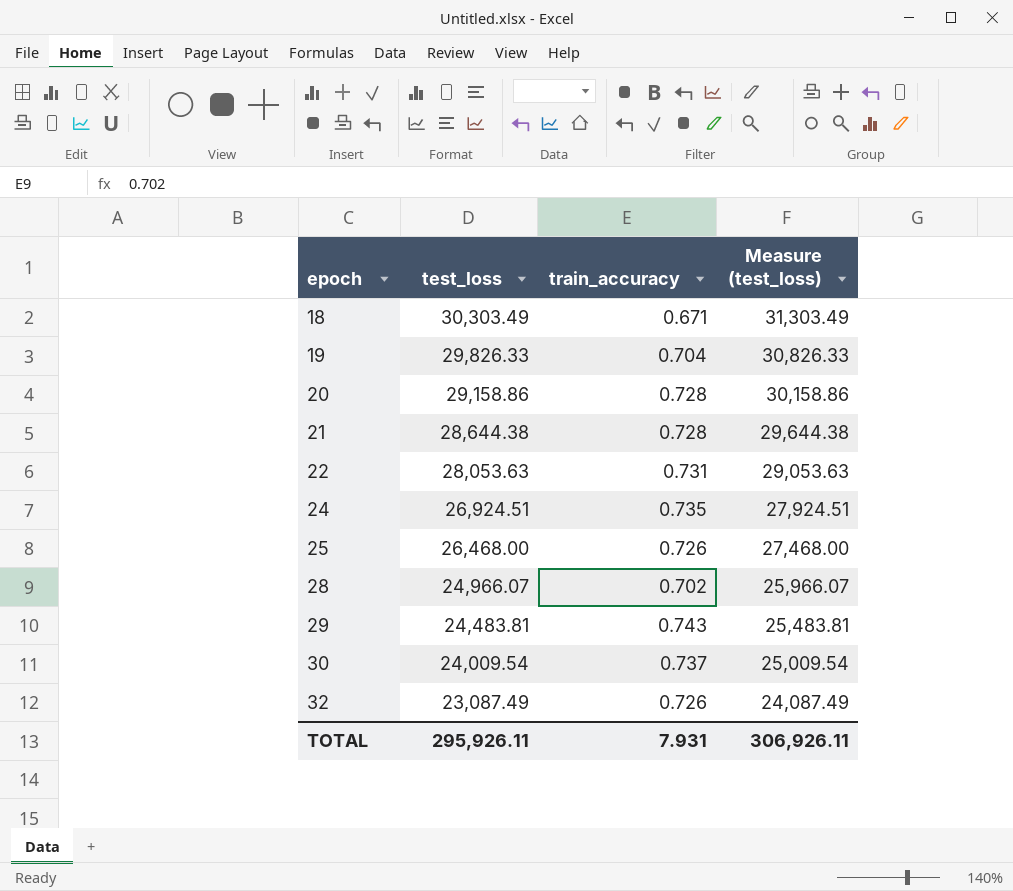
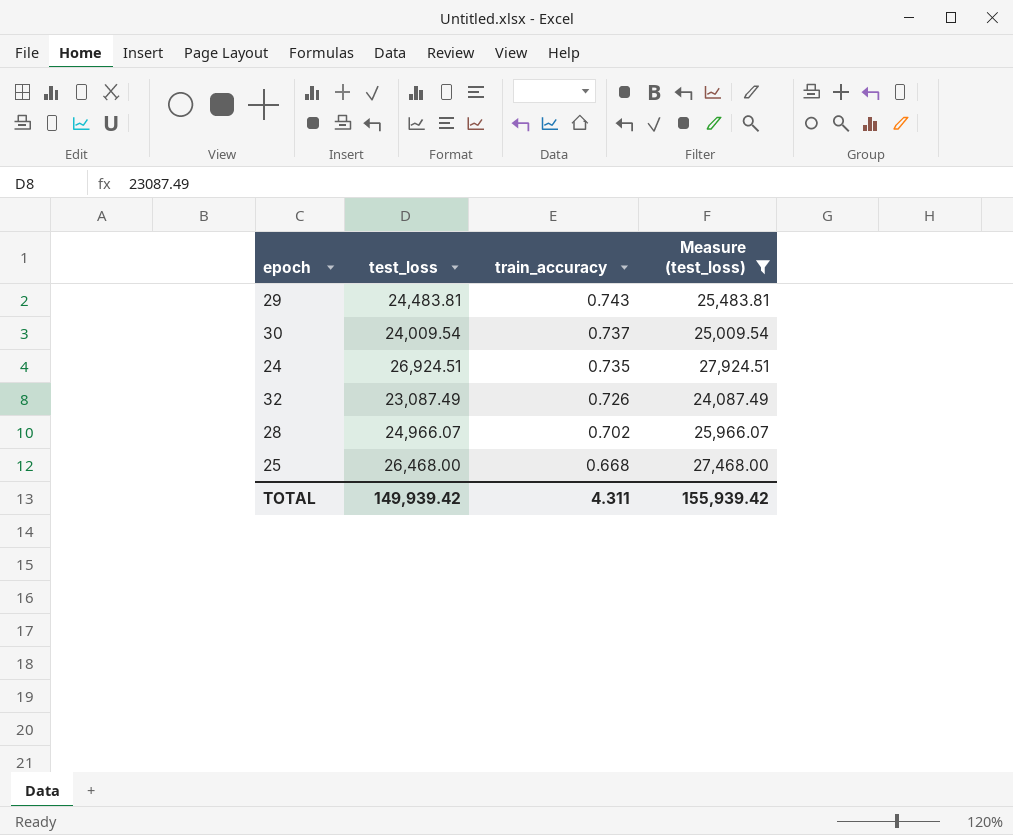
filter: none -> Measure (test_loss) <= 27,924.51
row order: epoch ascending -> train_accuracy descending
25 | train_accuracy: 0.726 -> 0.668
TOTAL | test_loss: 295,926.11 -> 149,939.42
TOTAL | train_accuracy: 7.931 -> 4.311
TOTAL | Measure (test_loss): 306,926.11 -> 155,939.42

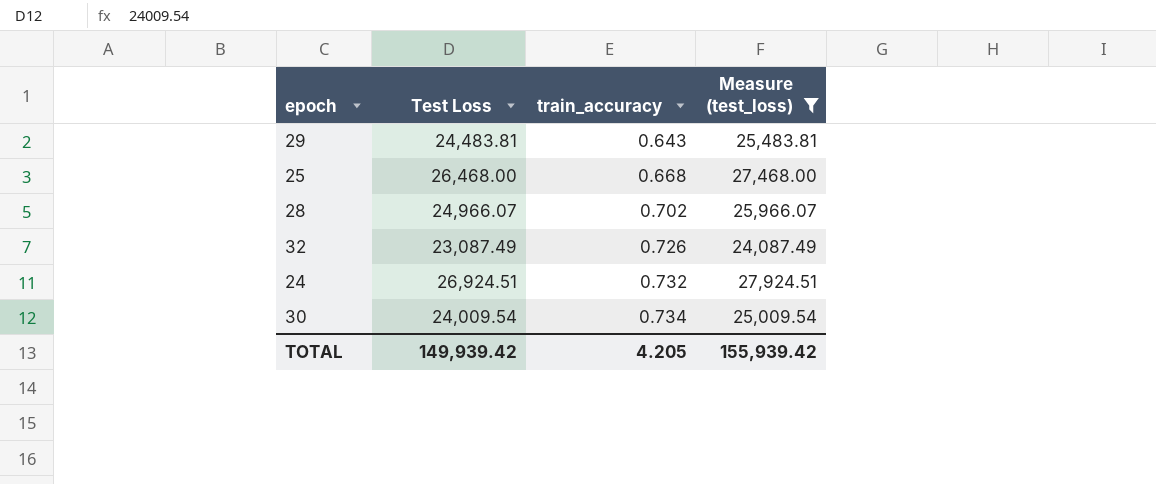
row order: train_accuracy descending -> train_accuracy ascending
column name: test_loss -> Test Loss
29 | train_accuracy: 0.743 -> 0.643
24 | train_accuracy: 0.735 -> 0.732
30 | train_accuracy: 0.737 -> 0.734
TOTAL | train_accuracy: 4.311 -> 4.205

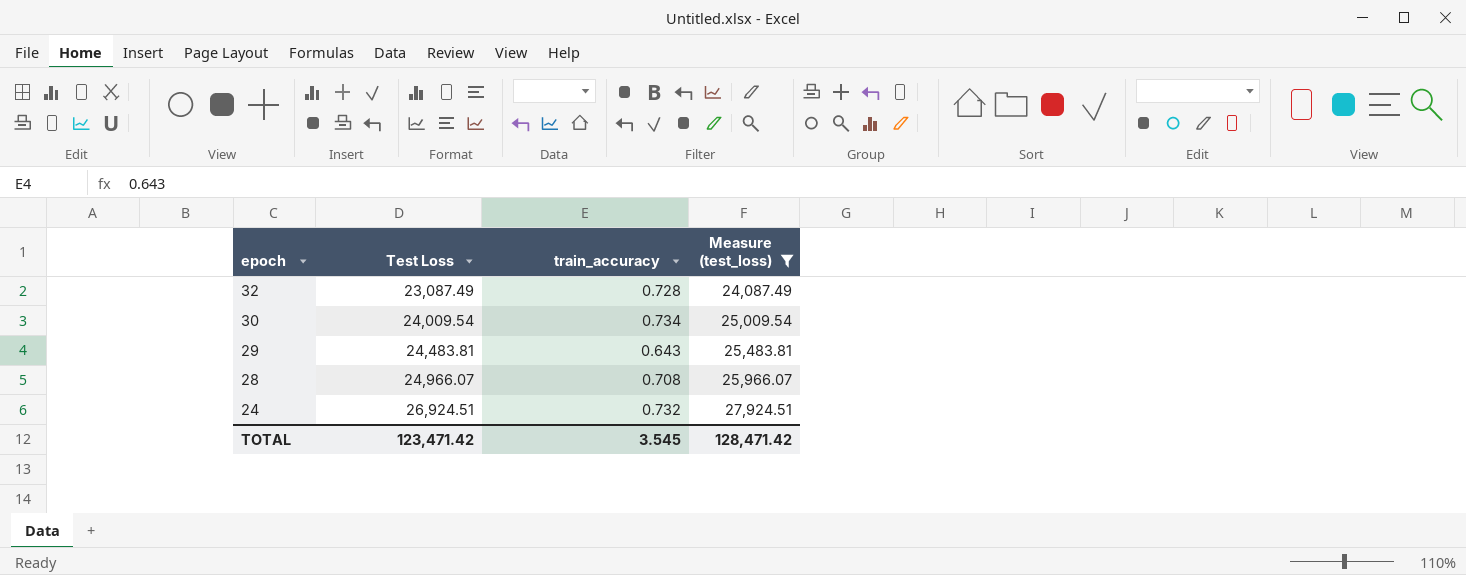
row order: train_accuracy ascending -> epoch descending
row 25: 26,468.00 | 0.668 | 27,468.00 -> none
32 | train_accuracy: 0.726 -> 0.728
28 | train_accuracy: 0.702 -> 0.708
TOTAL | Test Loss: 149,939.42 -> 123,471.42
TOTAL | train_accuracy: 4.205 -> 3.545
TOTAL | Measure (test_loss): 155,939.42 -> 128,471.42

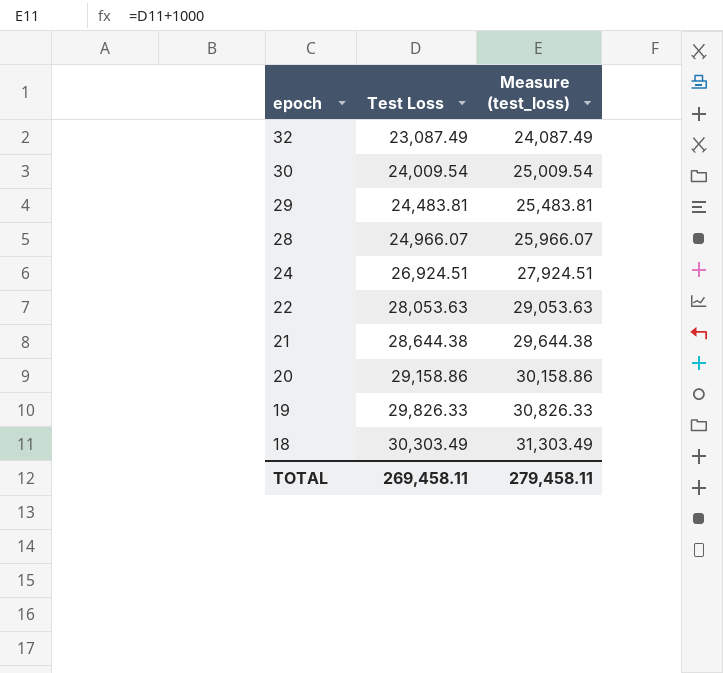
filter: Measure (test_loss) <= 27,924.51 -> none
column train_accuracy | position: 3 -> none
TOTAL | Test Loss: 123,471.42 -> 269,458.11
TOTAL | Measure (test_loss): 128,471.42 -> 279,458.11

